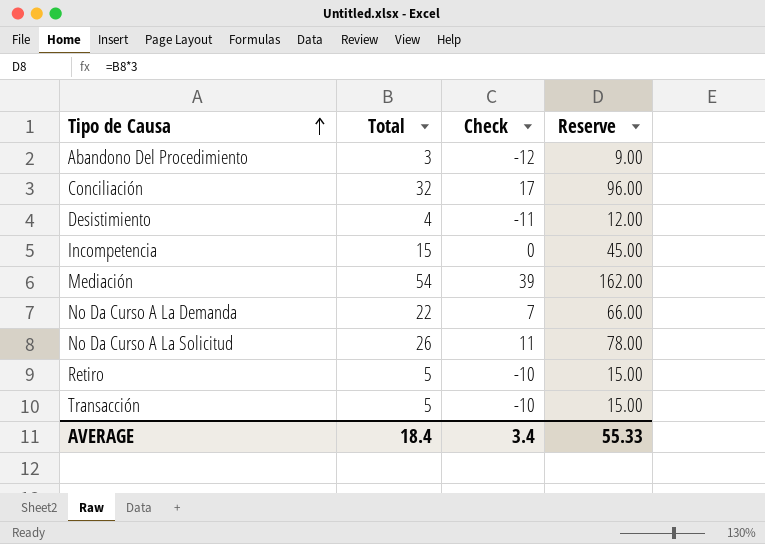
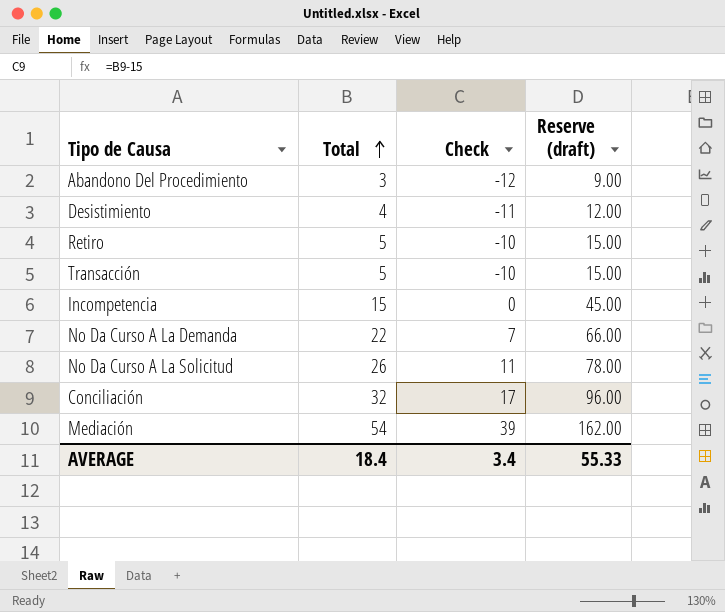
row order: Tipo de Causa ascending -> Total ascending
column name: Reserve -> Reserve (draft)

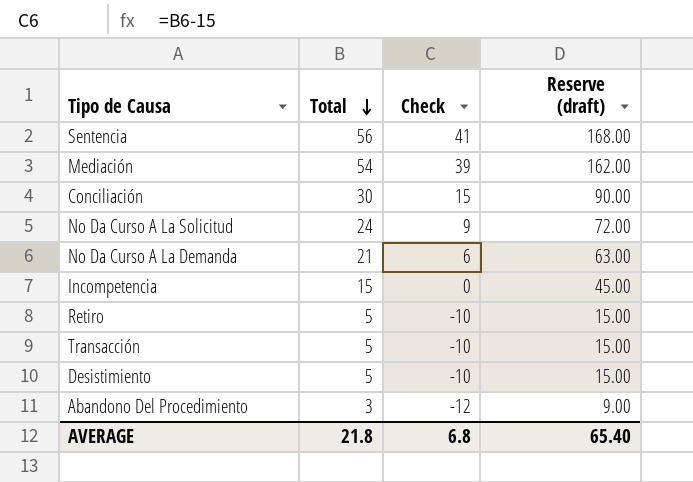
row order: Total ascending -> Total descending
row Sentencia: none -> 56 | 41 | 168.00
Conciliación | Total: 32 -> 30
Conciliación | Check: 17 -> 15
Conciliación | Reserve (draft): 96.00 -> 90.00
No Da Curso A La Solicitud | Total: 26 -> 24
No Da Curso A La Solicitud | Check: 11 -> 9
No Da Curso A La Solicitud | Reserve (draft): 78.00 -> 72.00
No Da Curso A La Demanda | Total: 22 -> 21
No Da Curso A La Demanda | Check: 7 -> 6
No Da Curso A La Demanda | Reserve (draft): 66.00 -> 63.00
Desistimiento | Total: 4 -> 5
Desistimiento | Check: -11 -> -10
Desistimiento | Reserve (draft): 12.00 -> 15.00
AVERAGE | Total: 18.4 -> 21.8
AVERAGE | Check: 3.4 -> 6.8
AVERAGE | Reserve (draft): 55.33 -> 65.40

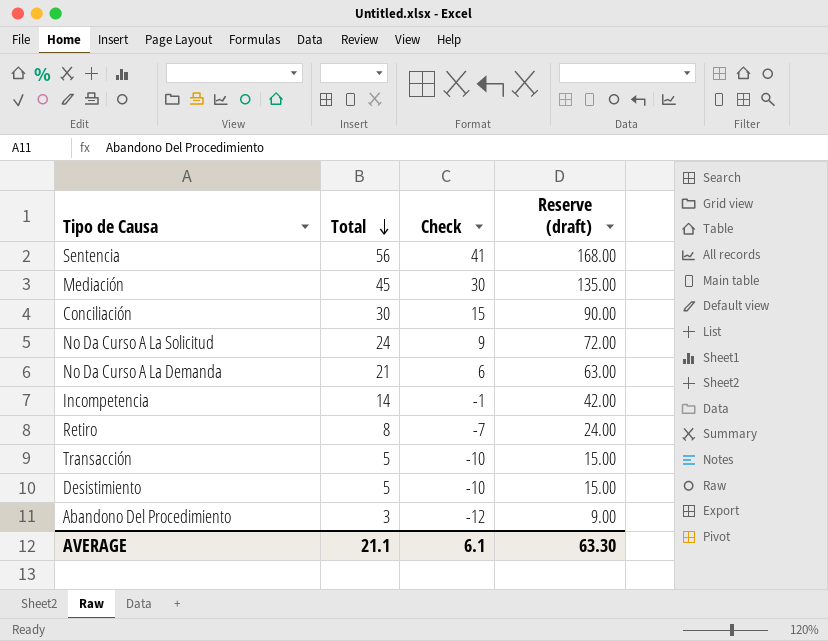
Mediación | Total: 54 -> 45
Mediación | Check: 39 -> 30
Mediación | Reserve (draft): 162.00 -> 135.00
Incompetencia | Total: 15 -> 14
Incompetencia | Check: 0 -> -1
Incompetencia | Reserve (draft): 45.00 -> 42.00
Retiro | Total: 5 -> 8
Retiro | Check: -10 -> -7
Retiro | Reserve (draft): 15.00 -> 24.00
AVERAGE | Total: 21.8 -> 21.1
AVERAGE | Check: 6.8 -> 6.1
AVERAGE | Reserve (draft): 65.40 -> 63.30

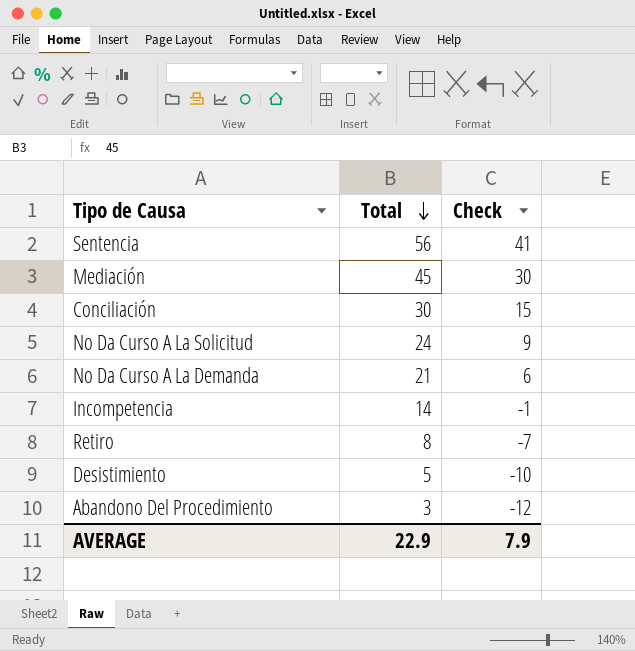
column Reserve (draft) | formula: [Total] * 3 -> none
row Transacción: 5 | -10 | 15.00 -> none
AVERAGE | Total: 21.1 -> 22.9
AVERAGE | Check: 6.1 -> 7.9

